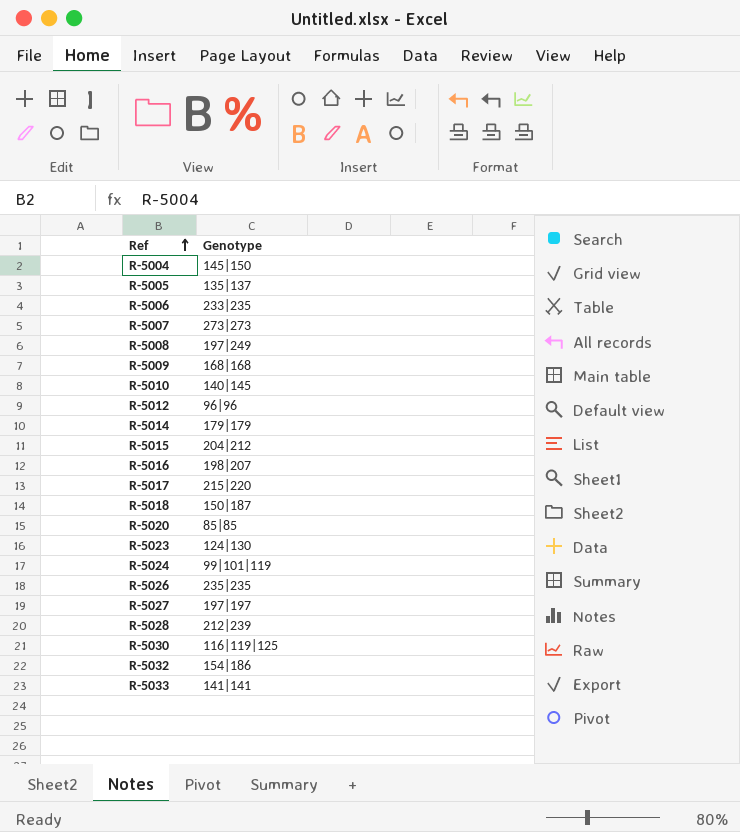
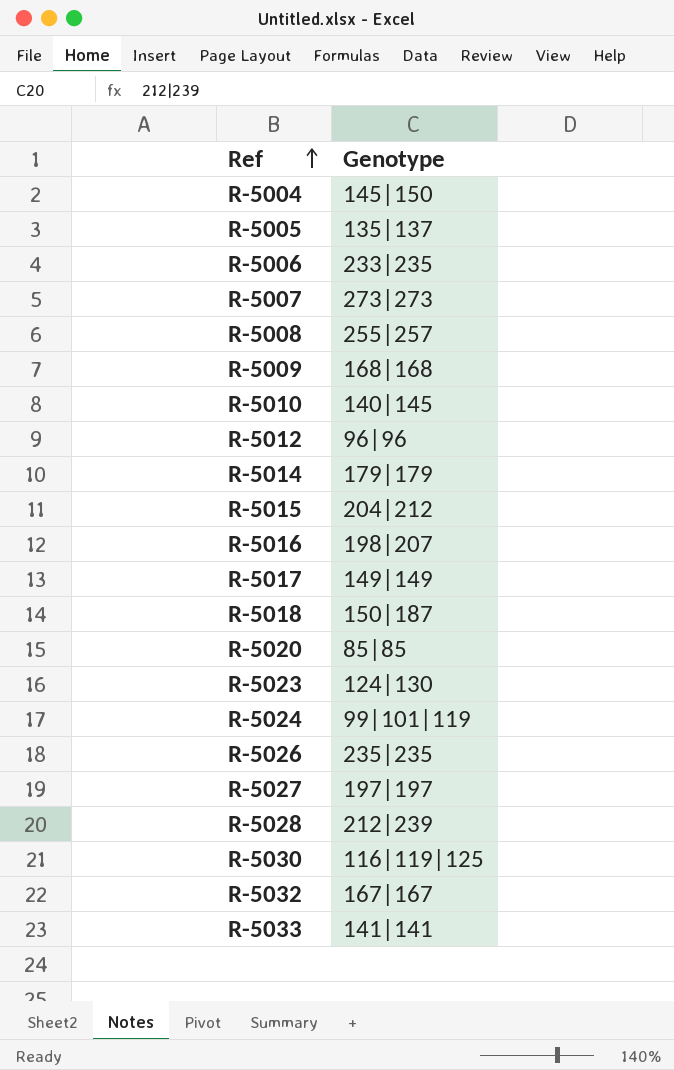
R-5008 | Genotype: 197|249 -> 255|257
R-5017 | Genotype: 215|220 -> 149|149
R-5032 | Genotype: 154|186 -> 167|167

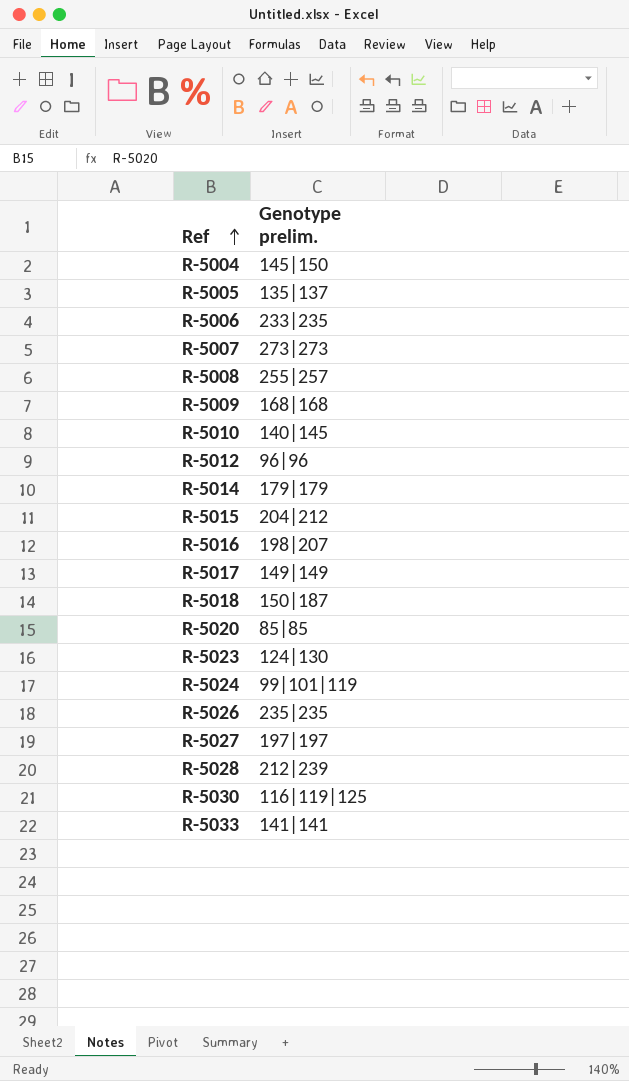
column name: Genotype -> Genotype prelim.
row R-5032: 167|167 -> none

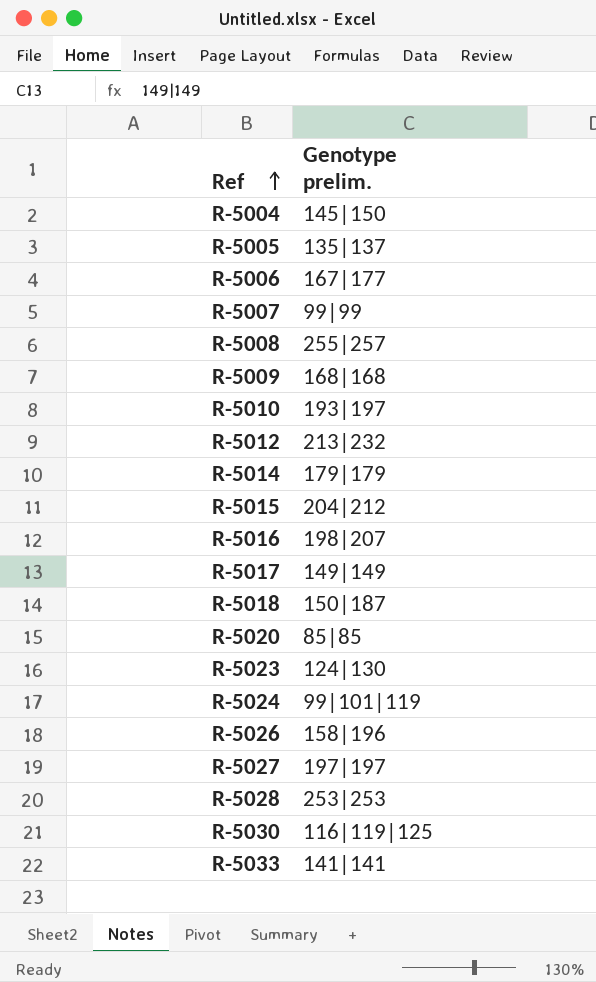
R-5006 | Genotype prelim.: 233|235 -> 167|177
R-5007 | Genotype prelim.: 273|273 -> 99|99
R-5010 | Genotype prelim.: 140|145 -> 193|197
R-5012 | Genotype prelim.: 96|96 -> 213|232
R-5026 | Genotype prelim.: 235|235 -> 158|196
R-5028 | Genotype prelim.: 212|239 -> 253|253

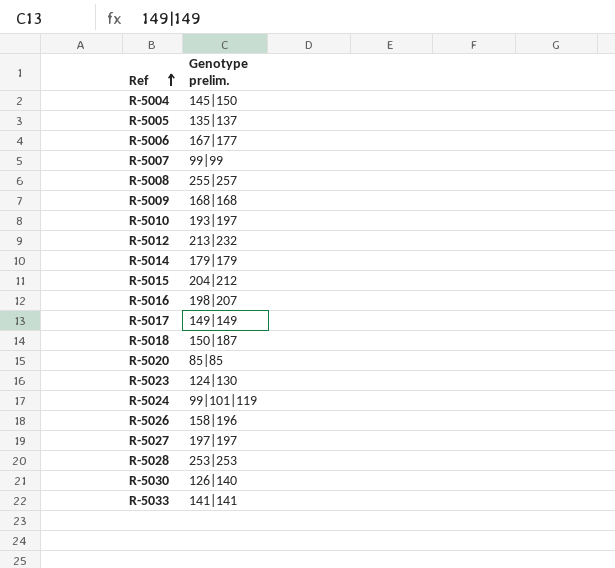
R-5030 | Genotype prelim.: 116|119|125 -> 126|140

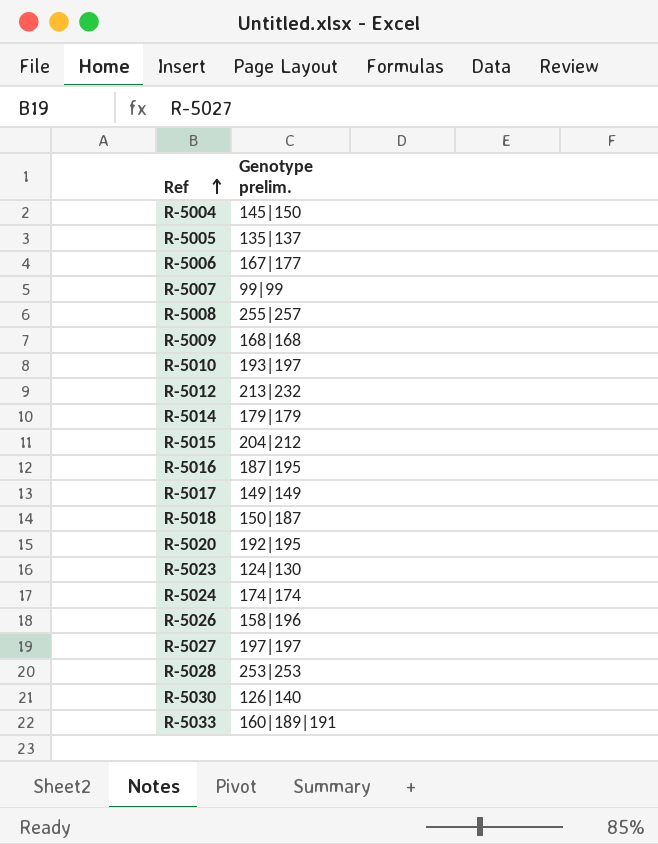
R-5016 | Genotype prelim.: 198|207 -> 187|195
R-5020 | Genotype prelim.: 85|85 -> 192|195
R-5024 | Genotype prelim.: 99|101|119 -> 174|174
R-5033 | Genotype prelim.: 141|141 -> 160|189|191

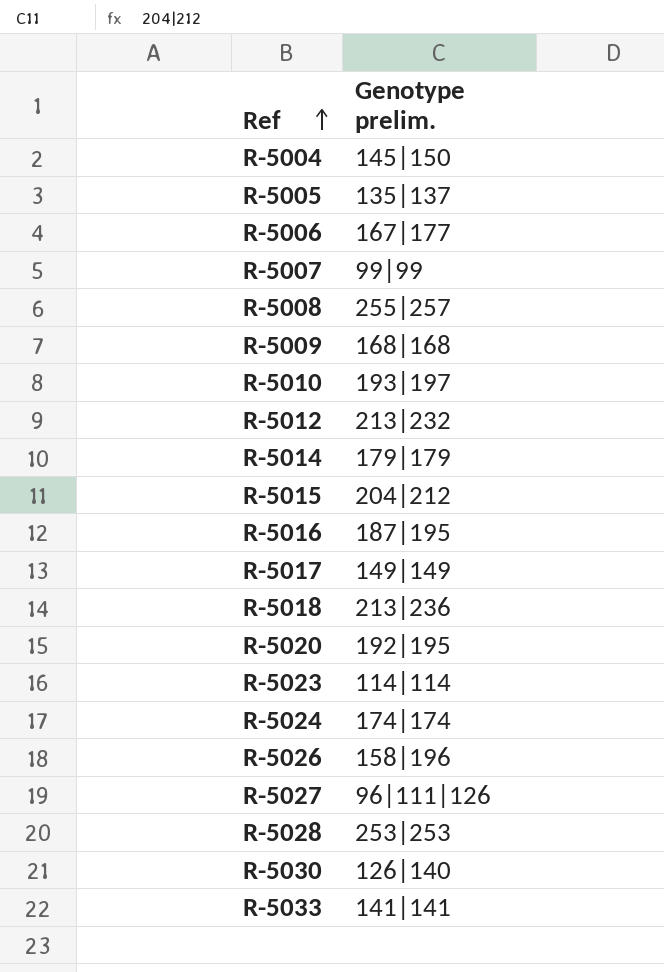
R-5018 | Genotype prelim.: 150|187 -> 213|236
R-5023 | Genotype prelim.: 124|130 -> 114|114
R-5027 | Genotype prelim.: 197|197 -> 96|111|126
R-5033 | Genotype prelim.: 160|189|191 -> 141|141

